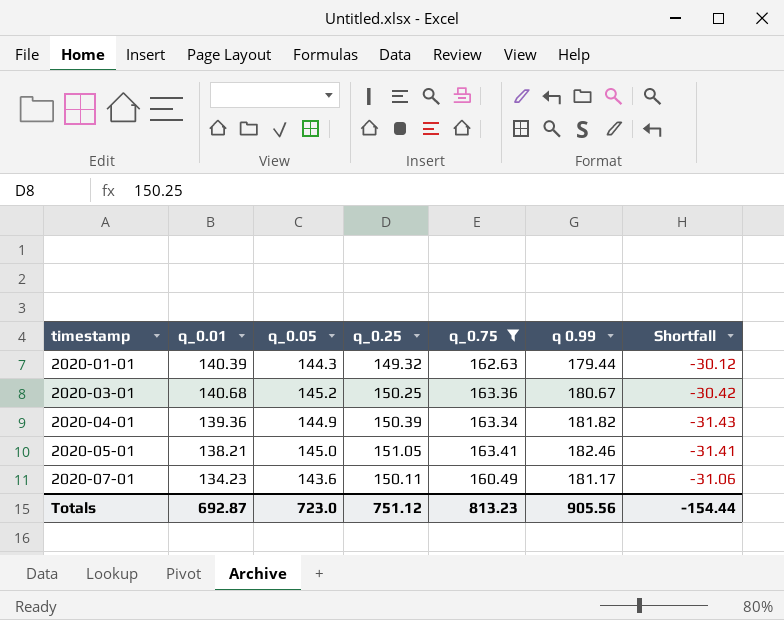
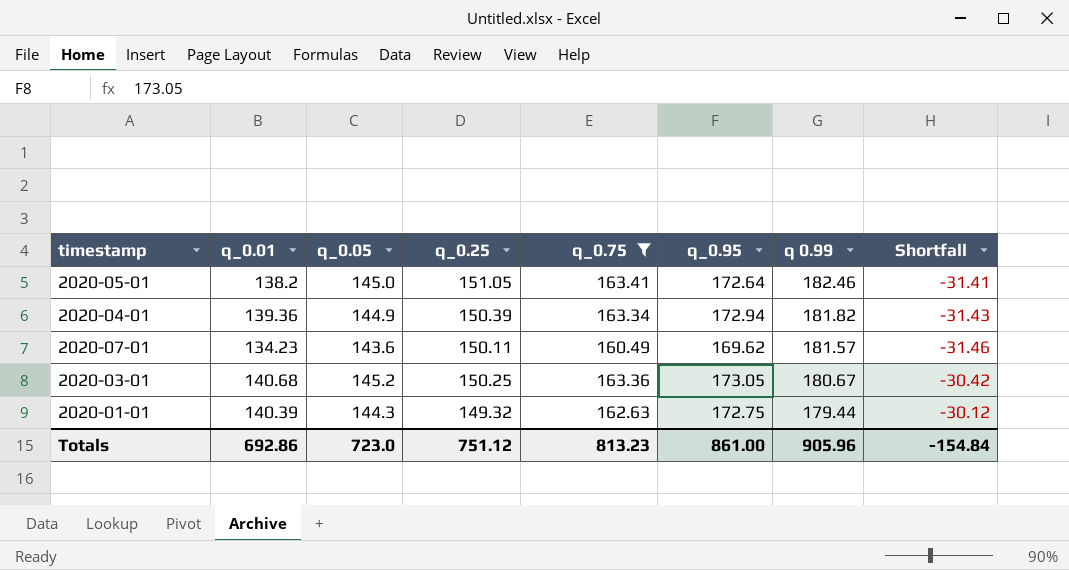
row order: timestamp ascending -> q 0.99 descending
column q_0.95 | position: none -> 6
2020-05-01 | q_0.01: 138.21 -> 138.2
2020-07-01 | q 0.99: 181.17 -> 181.57
2020-07-01 | Shortfall: -31.06 -> -31.46
Totals | q_0.01: 692.87 -> 692.86
Totals | q 0.99: 905.56 -> 905.96
Totals | Shortfall: -154.44 -> -154.84

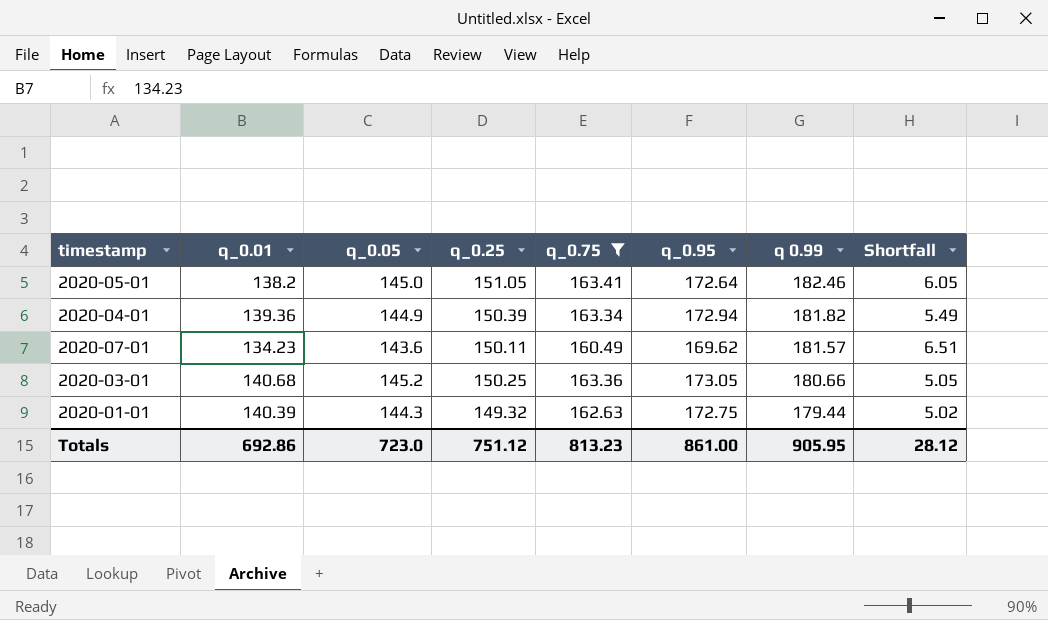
column Shortfall | formula: [q_0.25] - [q 0.99] -> [q_0.25] - [q_0.05]
2020-03-01 | q 0.99: 180.67 -> 180.66
Totals | q 0.99: 905.96 -> 905.95
Totals | Shortfall: -154.84 -> 28.12

